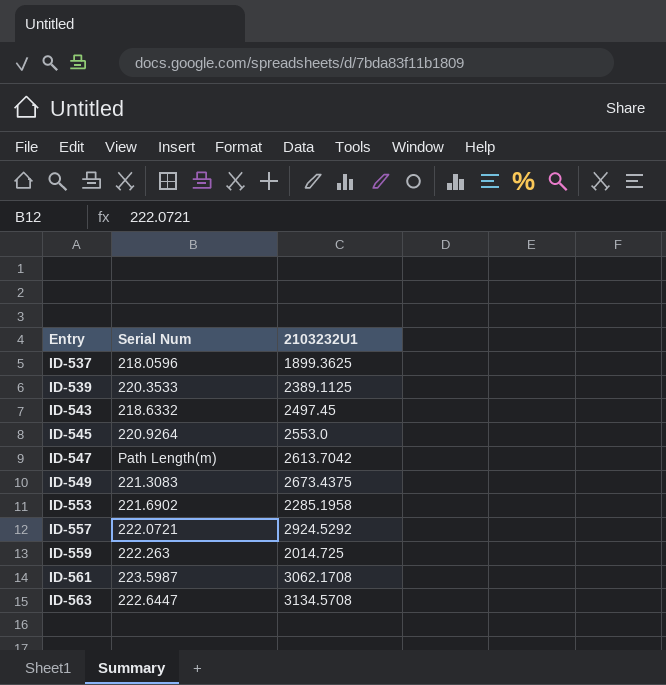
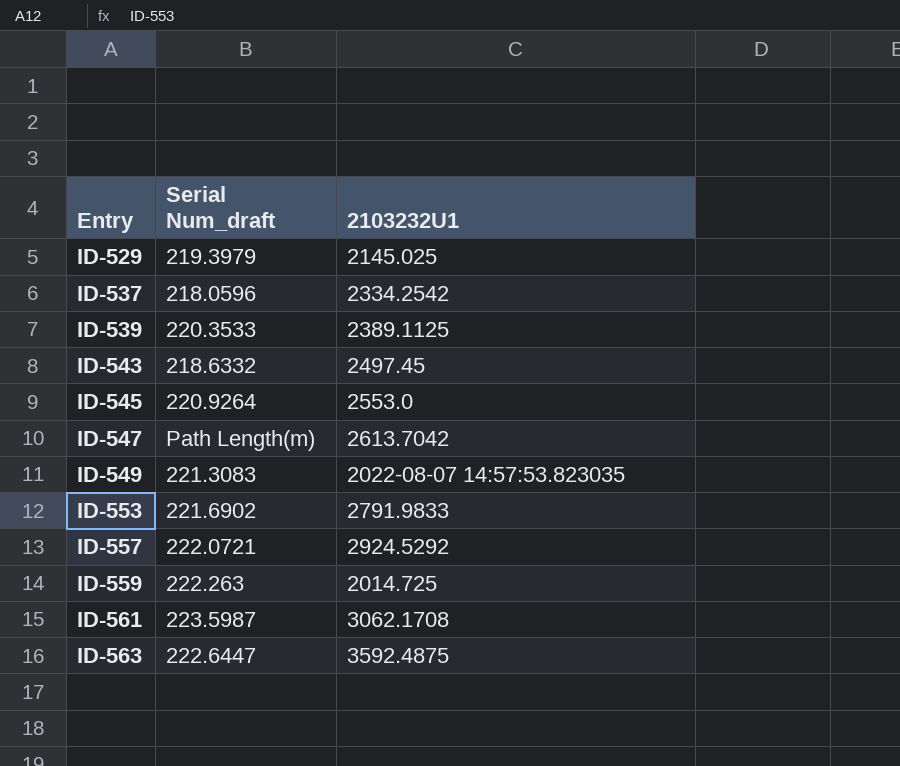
column name: Serial Num -> Serial Num_draft
row ID-529: none -> 219.3979 | 2145.025
ID-537 | 2103232U1: 1899.3625 -> 2334.2542
ID-549 | 2103232U1: 2673.4375 -> 2022-08-07 14:57:53.823035
ID-553 | 2103232U1: 2285.1958 -> 2791.9833
ID-563 | 2103232U1: 3134.5708 -> 3592.4875

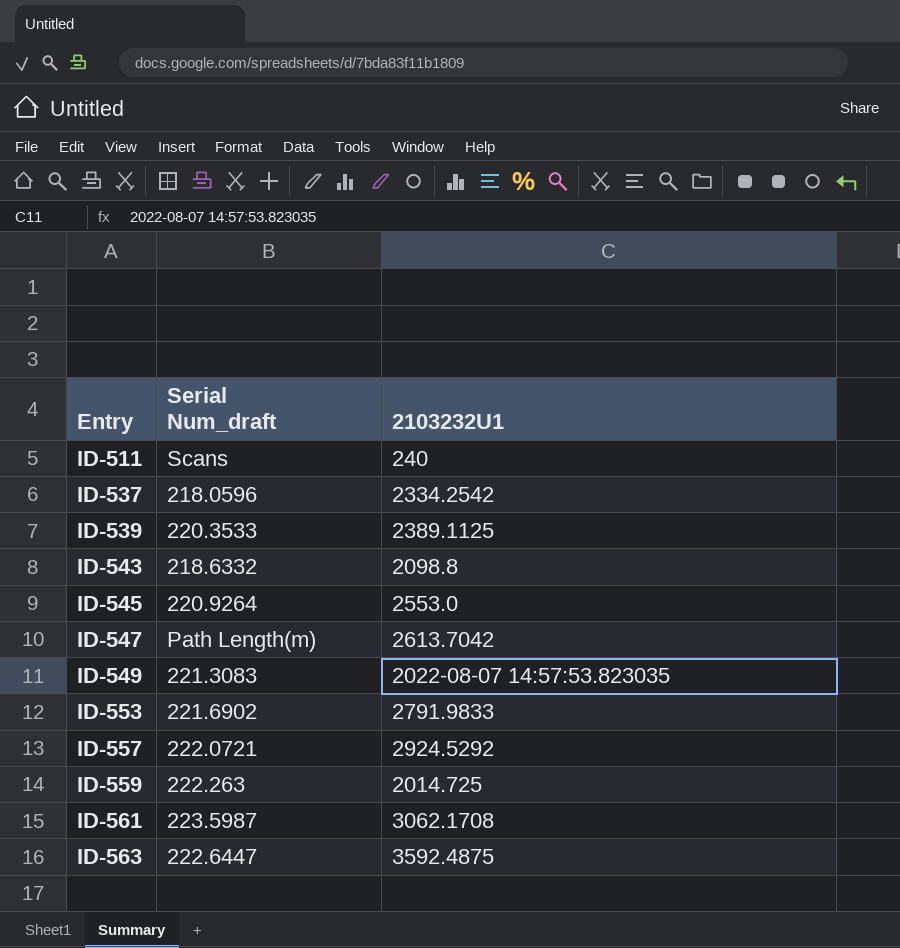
row ID-529: 219.3979 | 2145.025 -> none
row ID-511: none -> Scans | 240
ID-543 | 2103232U1: 2497.45 -> 2098.8

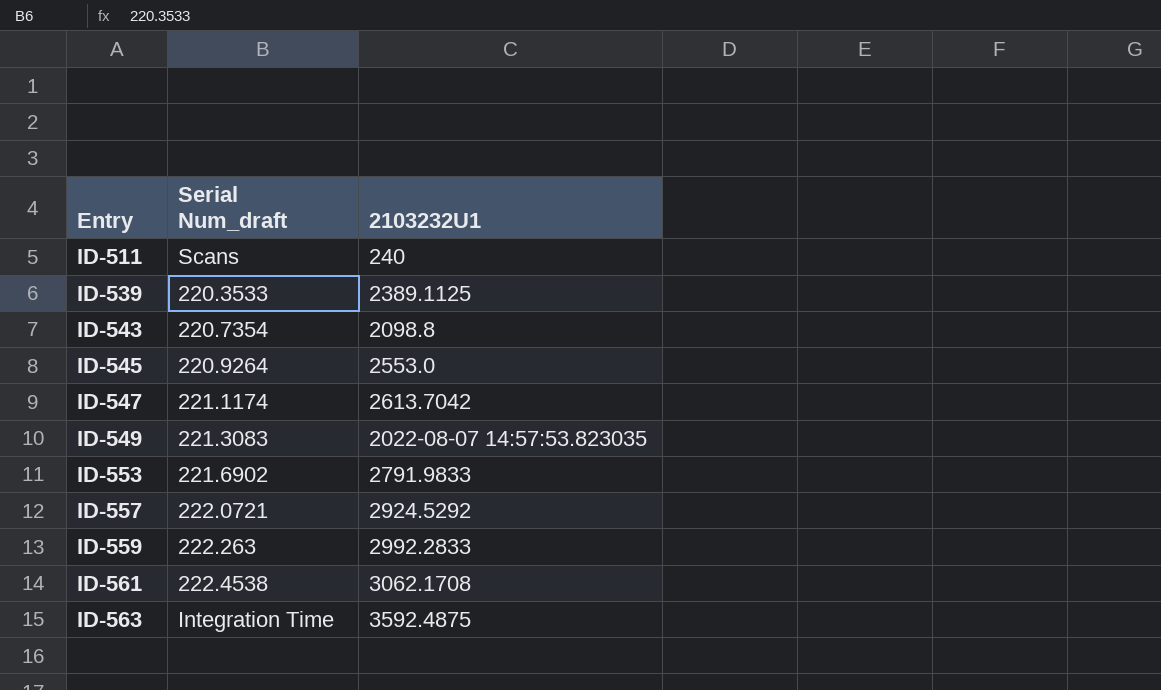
row ID-537: 218.0596 | 2334.2542 -> none
ID-543 | Serial Num_draft: 218.6332 -> 220.7354
ID-547 | Serial Num_draft: Path Length(m) -> 221.1174
ID-559 | 2103232U1: 2014.725 -> 2992.2833
ID-561 | Serial Num_draft: 223.5987 -> 222.4538
ID-563 | Serial Num_draft: 222.6447 -> Integration Time

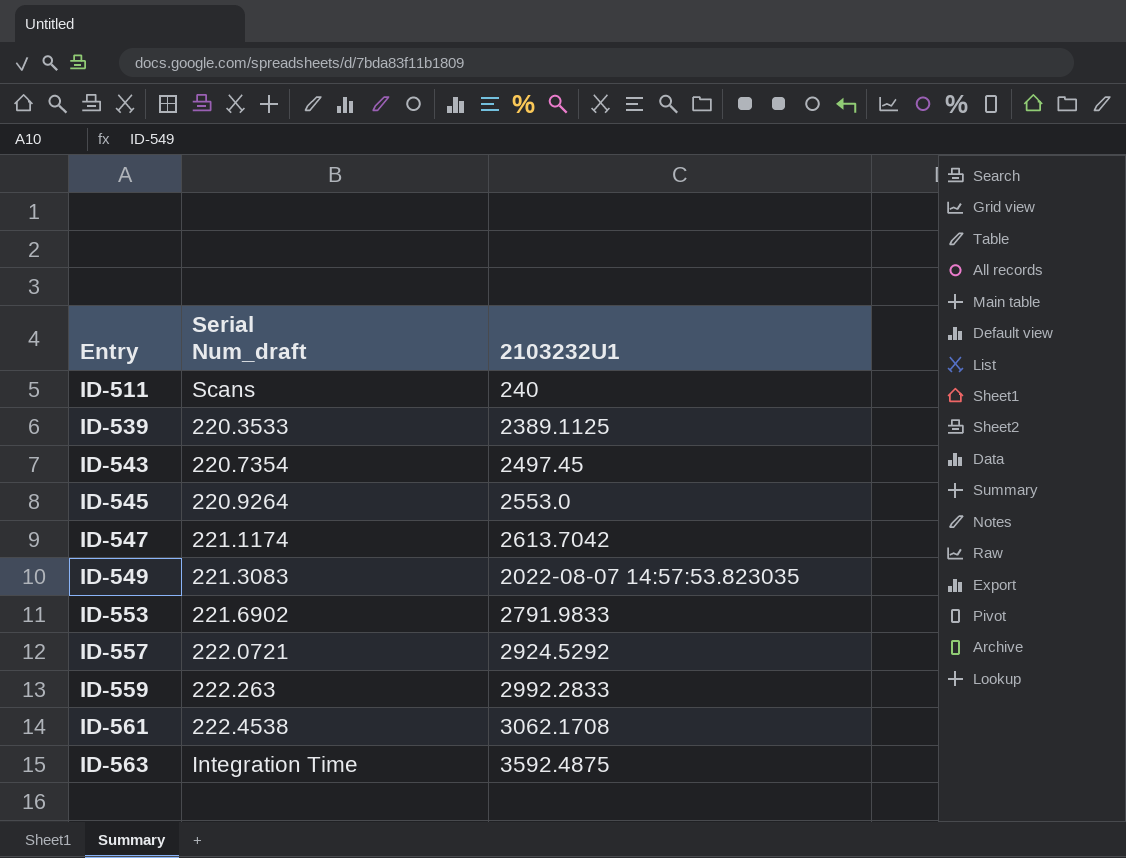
ID-543 | 2103232U1: 2098.8 -> 2497.45

